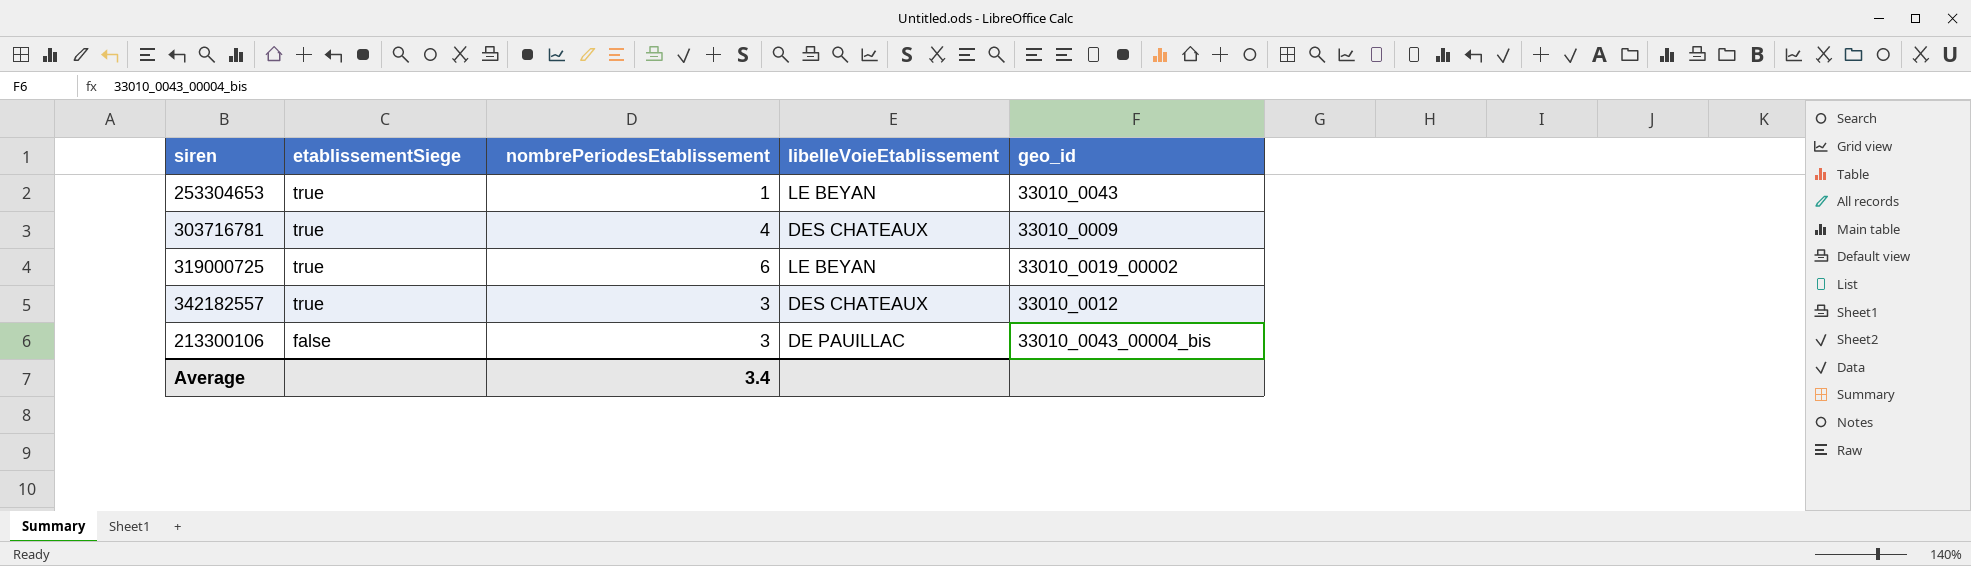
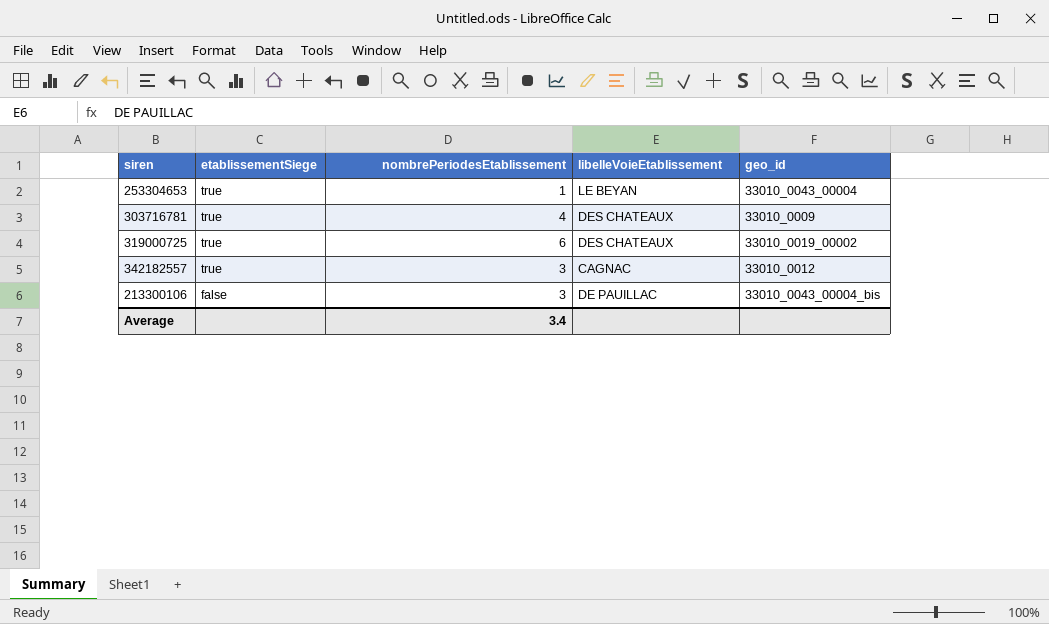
253304653 | geo_id: 33010_0043 -> 33010_0043_00004
319000725 | libelleVoieEtablissement: LE BEYAN -> DES CHATEAUX
342182557 | libelleVoieEtablissement: DES CHATEAUX -> CAGNAC

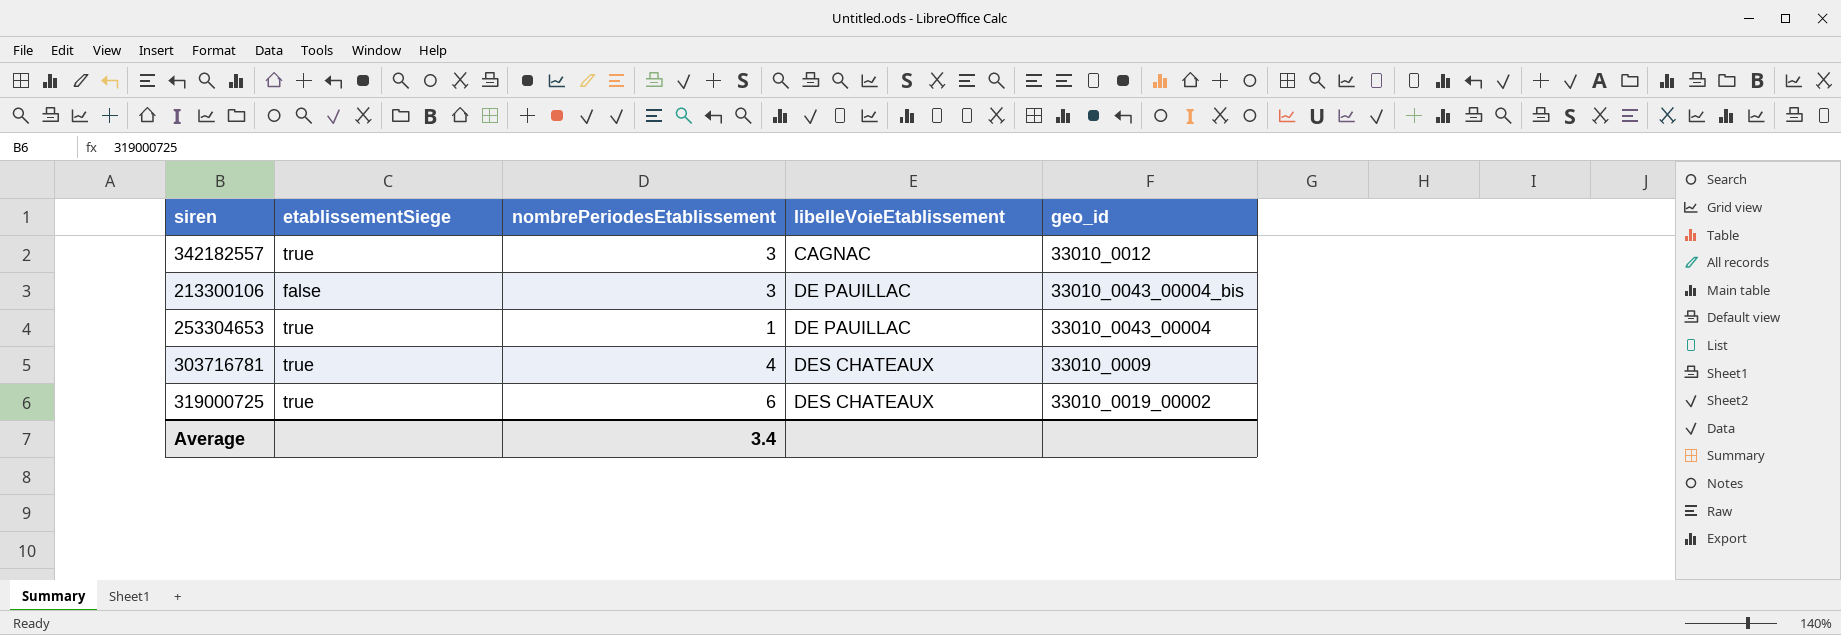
row order: etablissementSiege descending -> libelleVoieEtablissement ascending
253304653 | libelleVoieEtablissement: LE BEYAN -> DE PAUILLAC

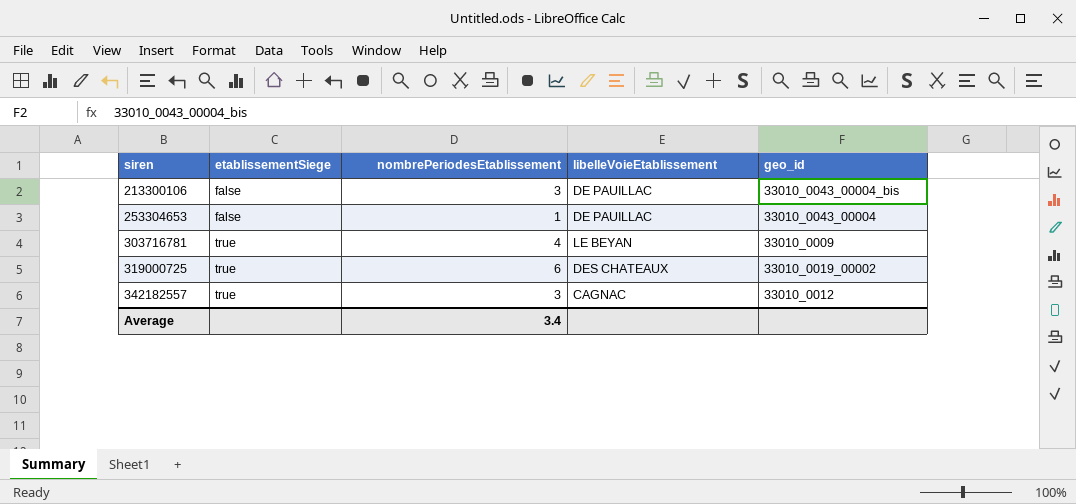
row order: libelleVoieEtablissement ascending -> siren ascending
253304653 | etablissementSiege: true -> false
303716781 | libelleVoieEtablissement: DES CHATEAUX -> LE BEYAN

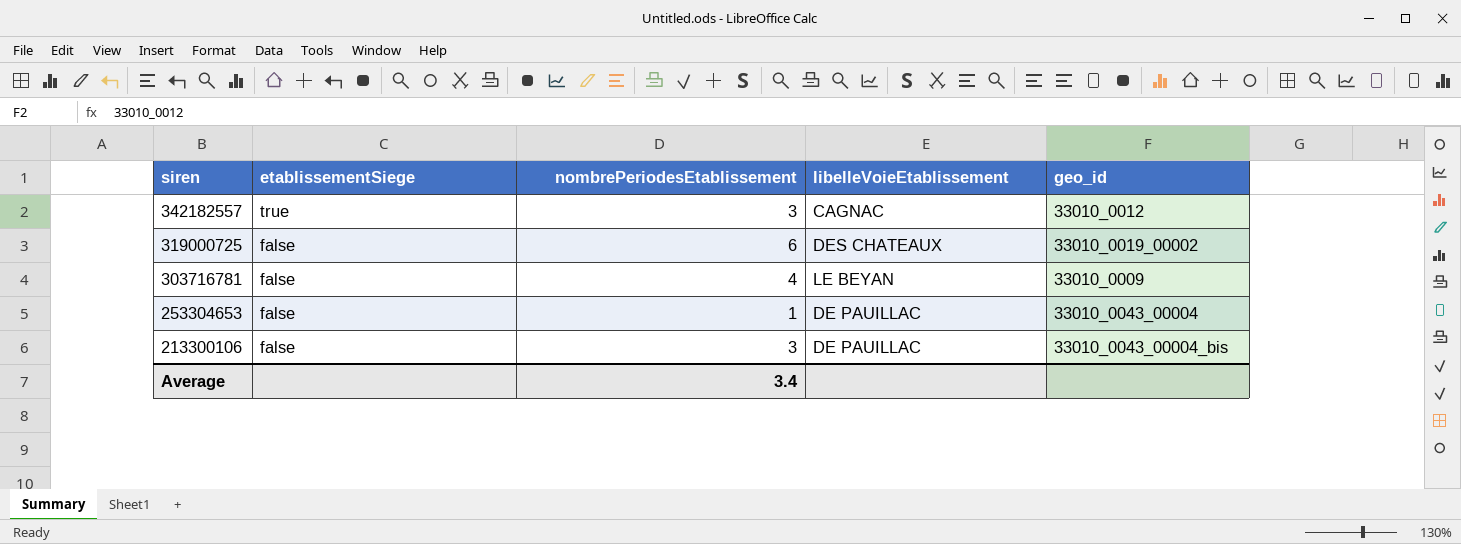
row order: siren ascending -> siren descending
319000725 | etablissementSiege: true -> false
303716781 | etablissementSiege: true -> false

